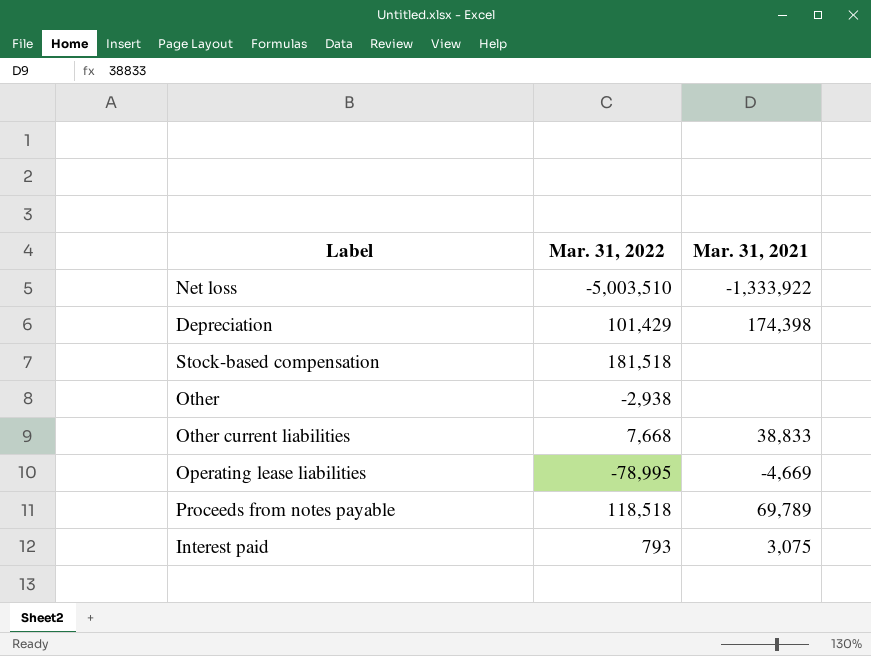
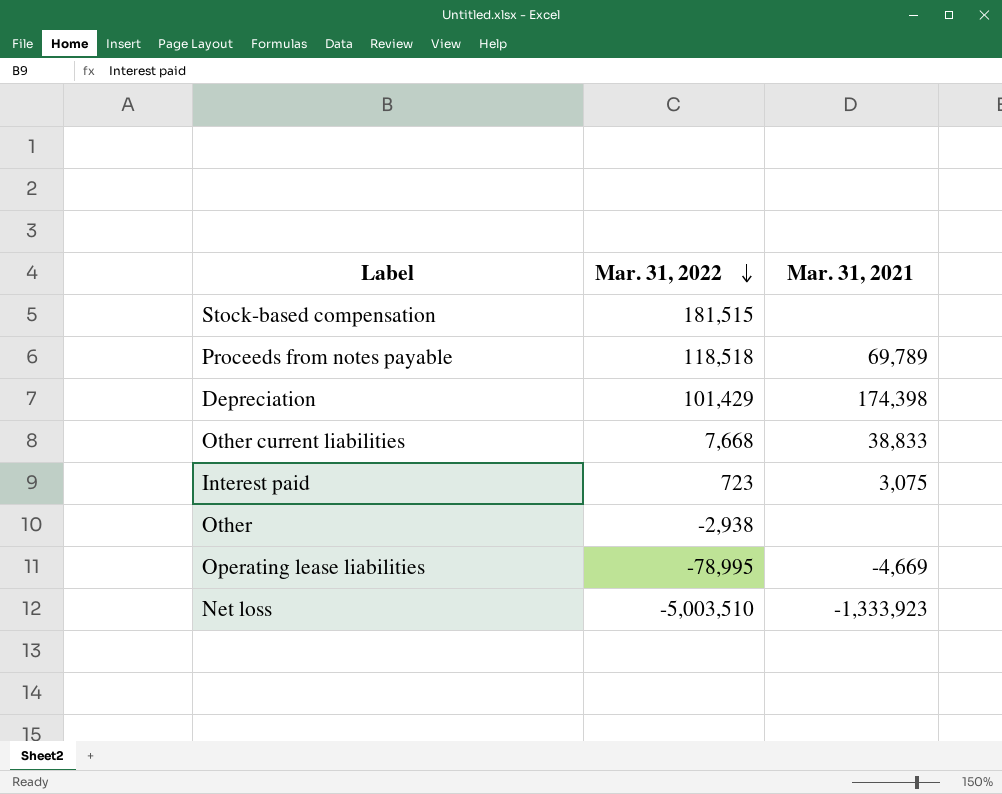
row order: none -> Mar. 31, 2022 descending
Stock-based compensation | Mar. 31, 2022: 181,518 -> 181,515
Interest paid | Mar. 31, 2022: 793 -> 723
Net loss | Mar. 31, 2021: -1,333,922 -> -1,333,923

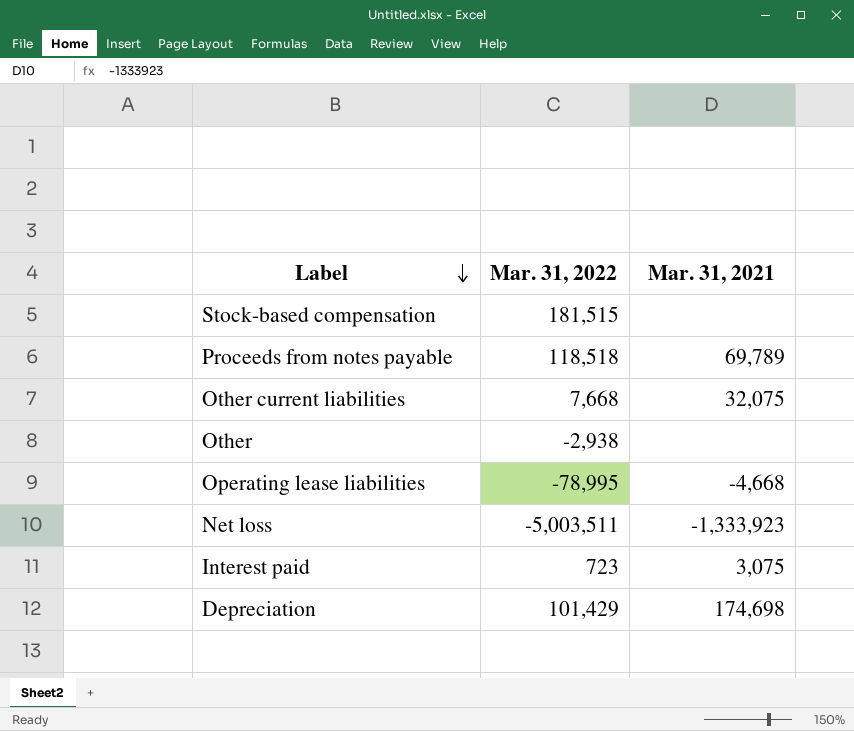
row order: Mar. 31, 2022 descending -> Label descending
Other current liabilities | Mar. 31, 2021: 38,833 -> 32,075
Operating lease liabilities | Mar. 31, 2021: -4,669 -> -4,668
Net loss | Mar. 31, 2022: -5,003,510 -> -5,003,511
Depreciation | Mar. 31, 2021: 174,398 -> 174,698

